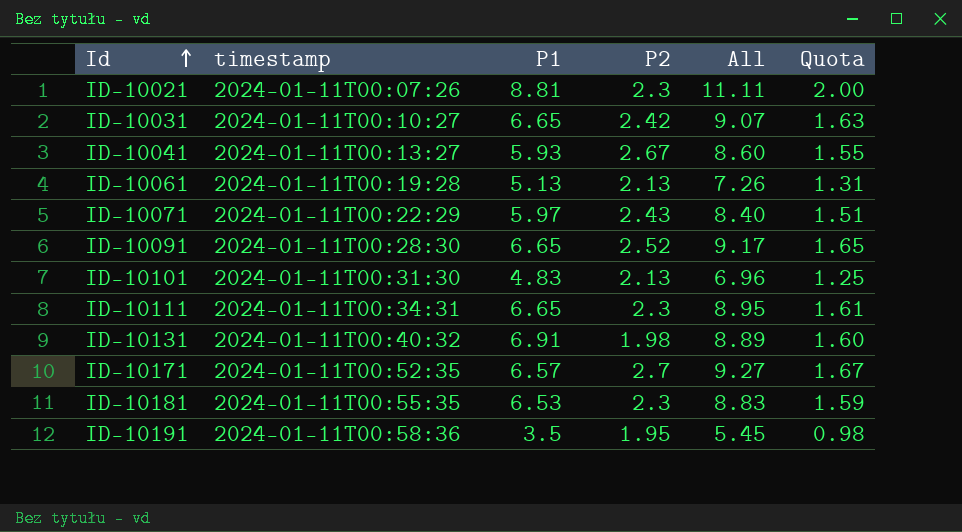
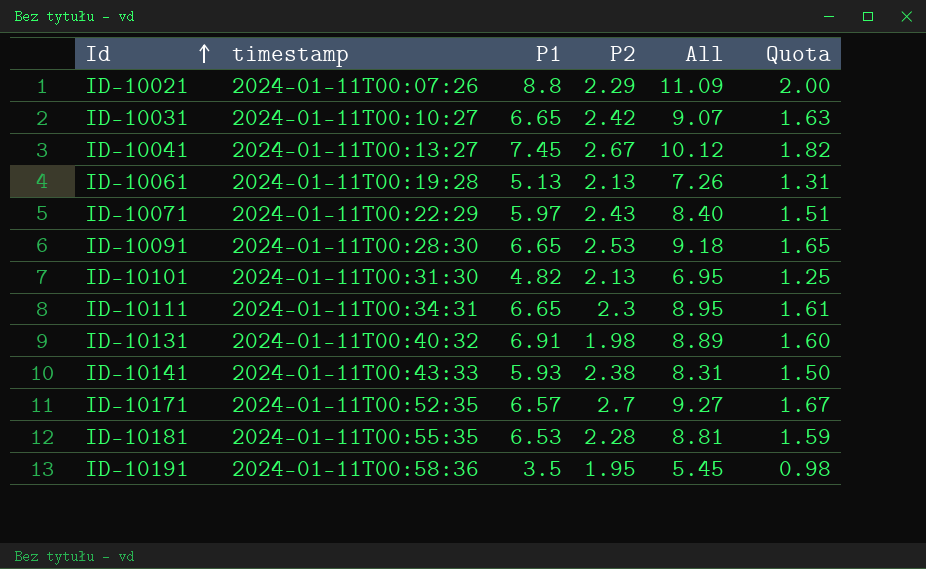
ID-10021 | P1: 8.81 -> 8.8
ID-10021 | P2: 2.3 -> 2.29
ID-10021 | All: 11.11 -> 11.09
ID-10041 | P1: 5.93 -> 7.45
ID-10041 | All: 8.60 -> 10.12
ID-10041 | Quota: 1.55 -> 1.82
ID-10091 | P2: 2.52 -> 2.53
ID-10091 | All: 9.17 -> 9.18
ID-10101 | P1: 4.83 -> 4.82
ID-10101 | All: 6.96 -> 6.95
row ID-10141: none -> 2024-01-11T00:43:33 | 5.93 | 2.38 | 8.31 | 1.50
ID-10181 | P2: 2.3 -> 2.28
ID-10181 | All: 8.83 -> 8.81

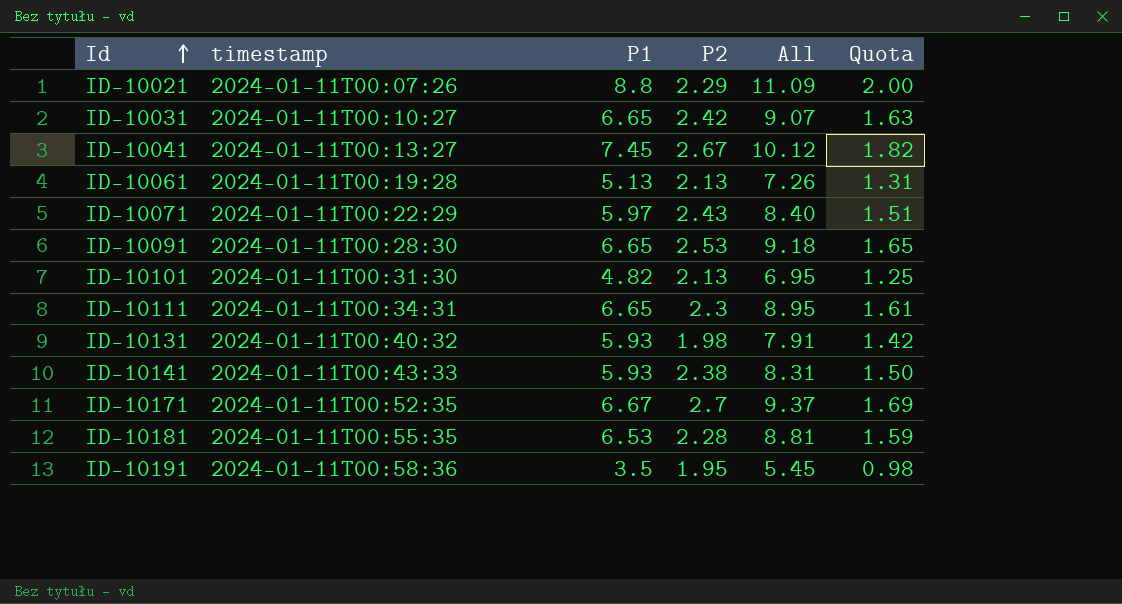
ID-10131 | P1: 6.91 -> 5.93
ID-10131 | All: 8.89 -> 7.91
ID-10131 | Quota: 1.60 -> 1.42
ID-10171 | P1: 6.57 -> 6.67
ID-10171 | All: 9.27 -> 9.37
ID-10171 | Quota: 1.67 -> 1.69

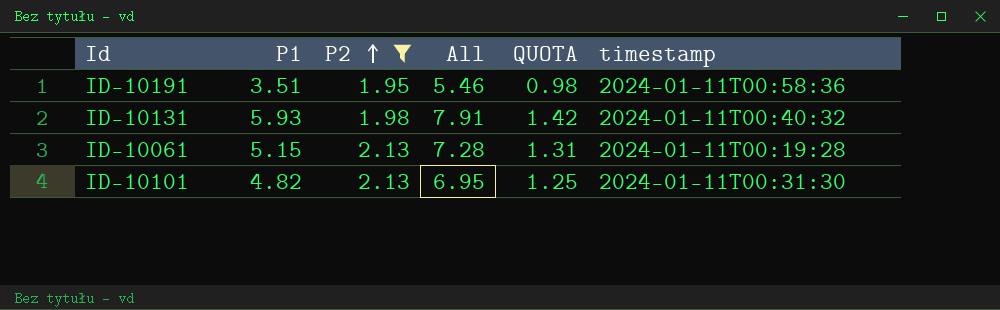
filter: none -> P2 <= 2.13
row order: Id ascending -> P2 ascending
column name: Quota -> QUOTA
column timestamp | position: 2 -> 6
ID-10191 | P1: 3.5 -> 3.51
ID-10191 | All: 5.45 -> 5.46
ID-10061 | P1: 5.13 -> 5.15
ID-10061 | All: 7.26 -> 7.28

